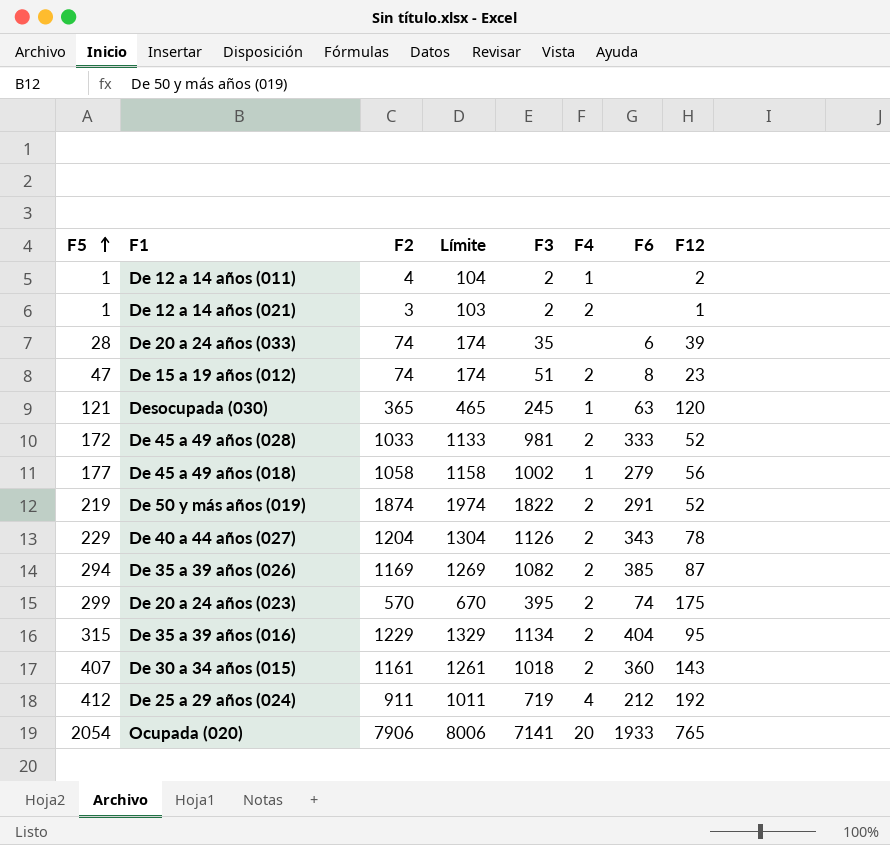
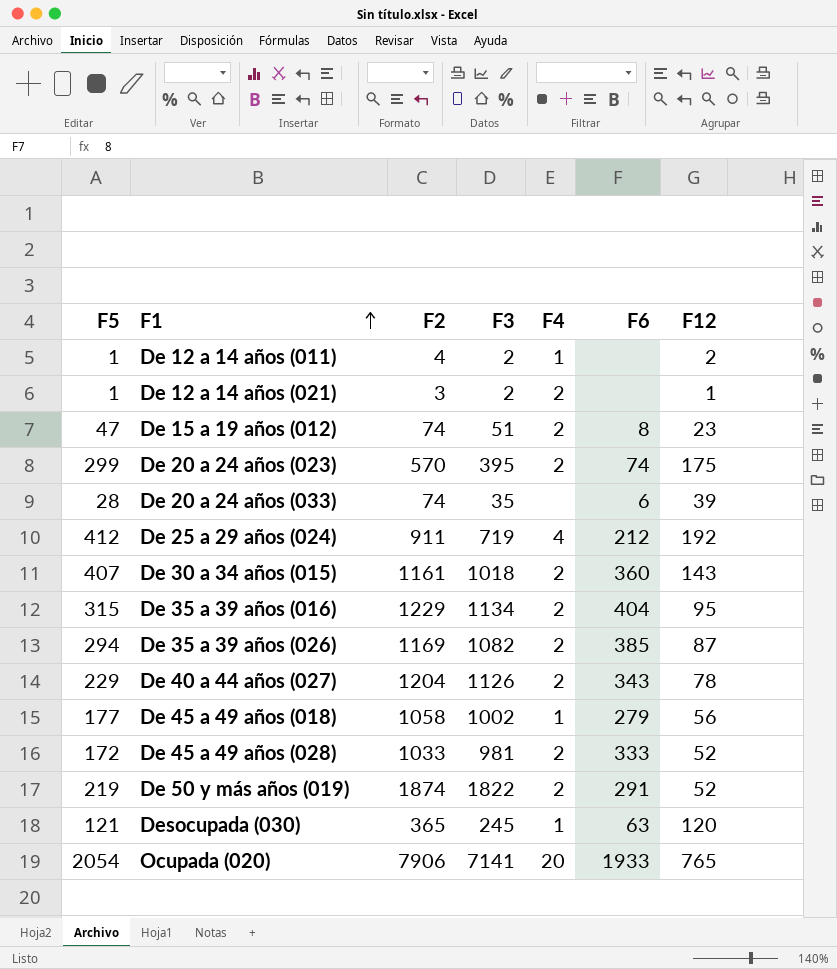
row order: F5 ascending -> F1 ascending
column Límite | formula: [F2] + 100 -> none

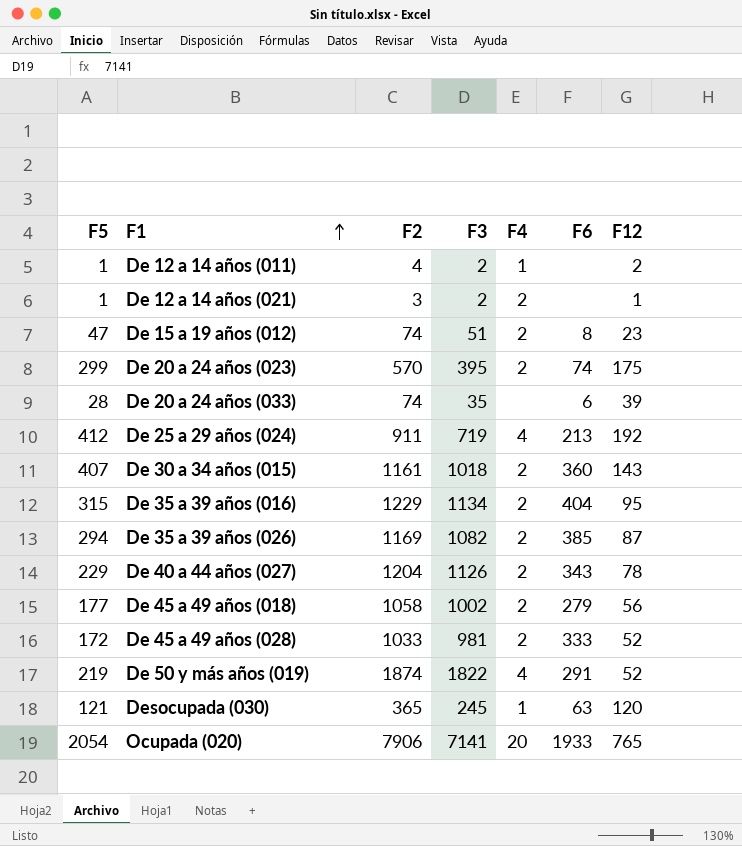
De 25 a 29 años (024) | F6: 212 -> 213
De 45 a 49 años (018) | F4: 1 -> 2
De 50 y más años (019) | F4: 2 -> 4

